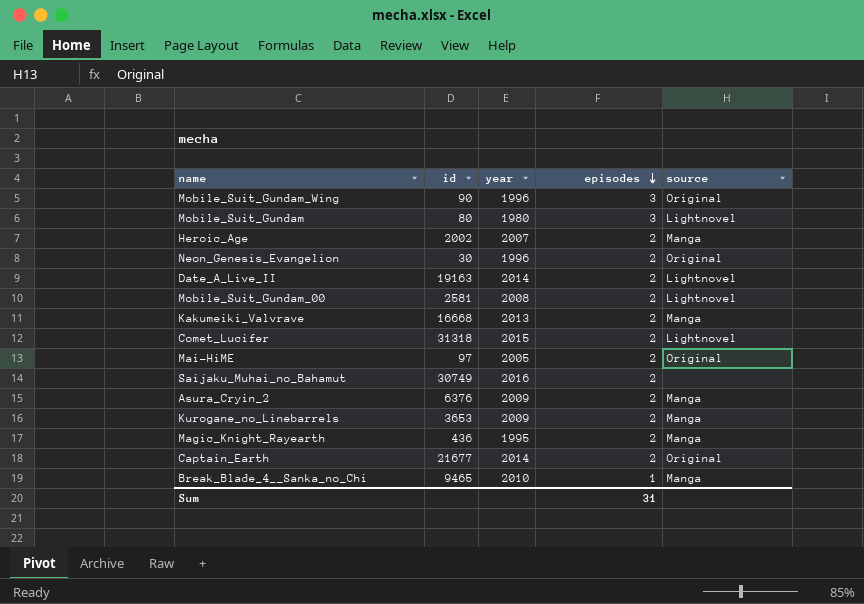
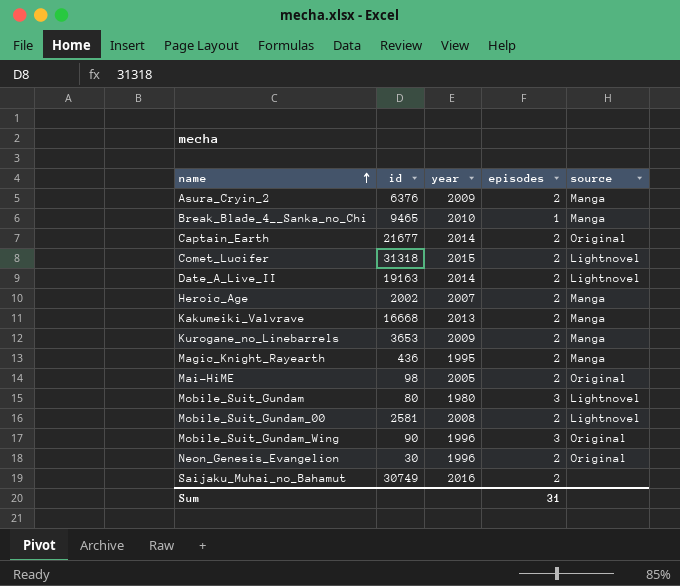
row order: episodes descending -> name ascending
Mai-HiME | id: 97 -> 98

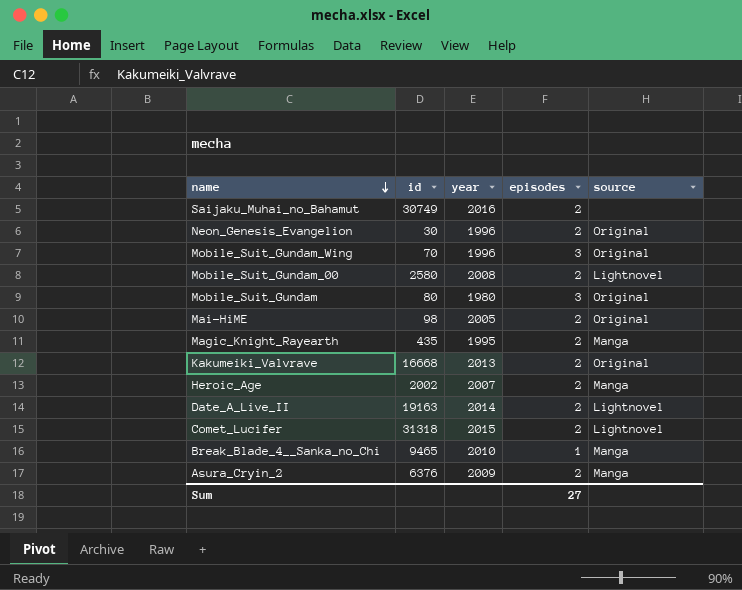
row order: name ascending -> name descending
row Captain_Earth: 21677 | 2014 | 2 | Original -> none
row Kurogane_no_Linebarrels: 3653 | 2009 | 2 | Manga -> none
Mobile_Suit_Gundam_Wing | id: 90 -> 70
Mobile_Suit_Gundam_00 | id: 2581 -> 2580
Mobile_Suit_Gundam | source: Lightnovel -> Original
Magic_Knight_Rayearth | id: 436 -> 435
Kakumeiki_Valvrave | source: Manga -> Original
Sum | episodes: 31 -> 27

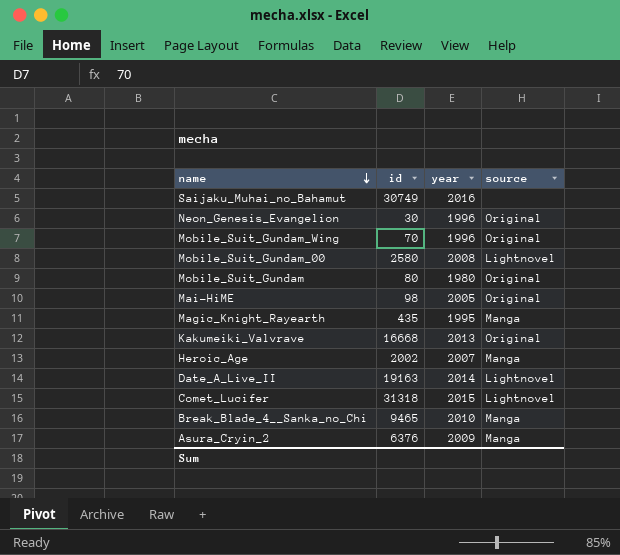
column episodes | position: 4 -> none

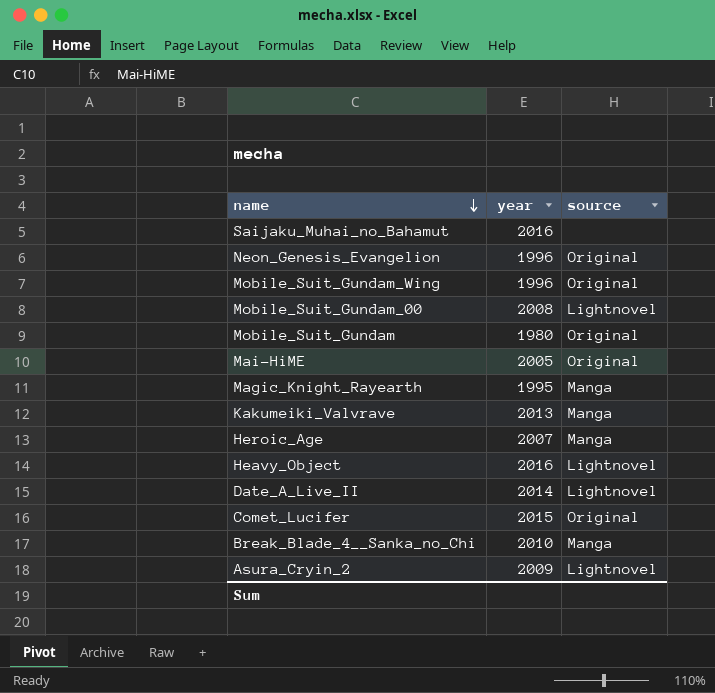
column id | position: 2 -> none
Kakumeiki_Valvrave | source: Original -> Manga
row Heavy_Object: none -> 2016 | Lightnovel
Comet_Lucifer | source: Lightnovel -> Original
Asura_Cryin_2 | source: Manga -> Lightnovel

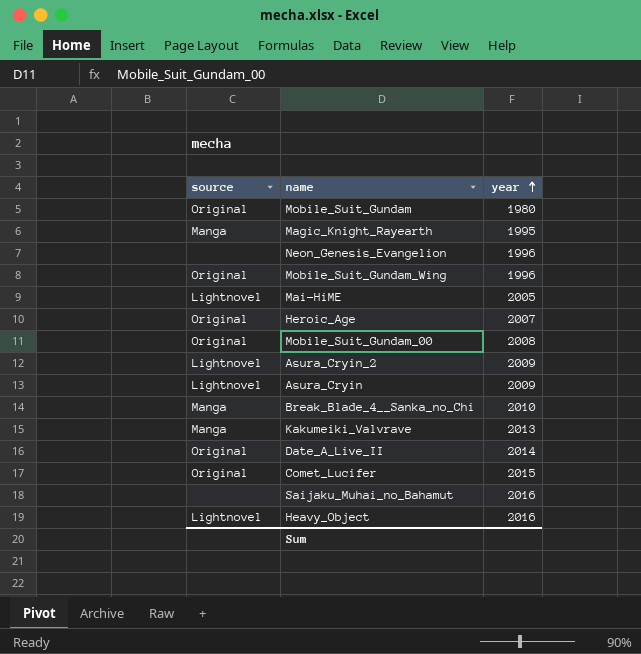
row order: name descending -> year ascending
column source | position: 3 -> 1
Neon_Genesis_Evangelion | source: Original -> none
Mai-HiME | source: Original -> Lightnovel
Heroic_Age | source: Manga -> Original
Mobile_Suit_Gundam_00 | source: Lightnovel -> Original
row Asura_Cryin: none -> Lightnovel | 2009
Date_A_Live_II | source: Lightnovel -> Original

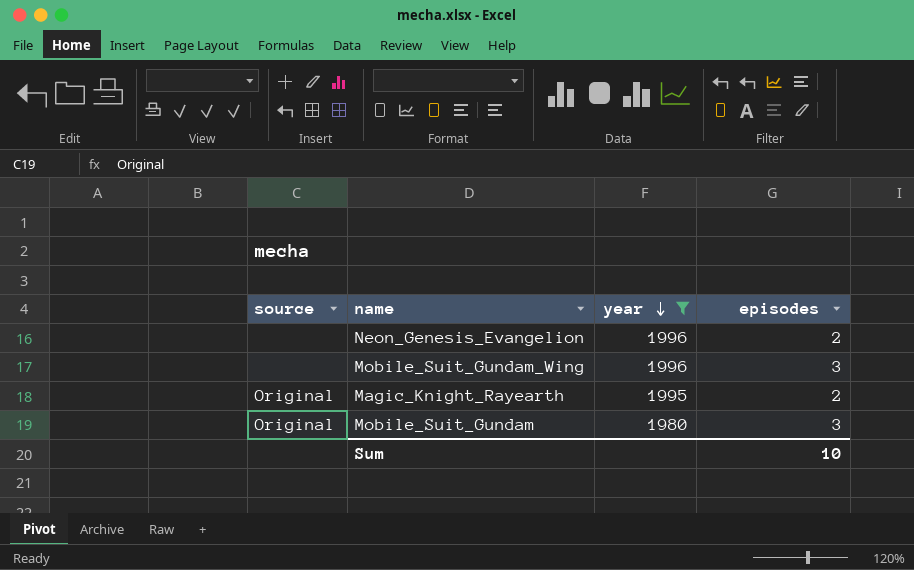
filter: none -> year <= 1996
row order: year ascending -> year descending
column episodes | position: none -> 4
Mobile_Suit_Gundam_Wing | source: Original -> none
Magic_Knight_Rayearth | source: Manga -> Original

